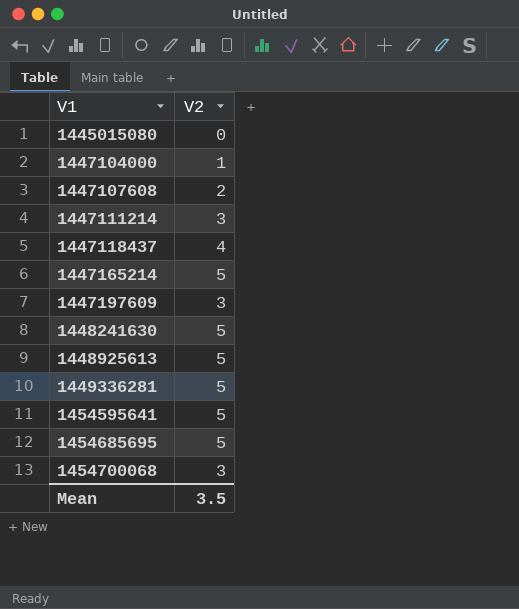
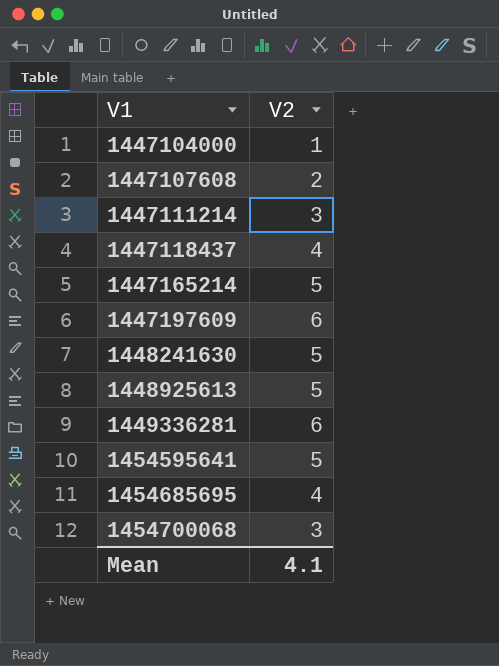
row 1445015080: 0 -> none
1447197609 | V2: 3 -> 6
1449336281 | V2: 5 -> 6
1454685695 | V2: 5 -> 4
Mean | V2: 3.5 -> 4.1

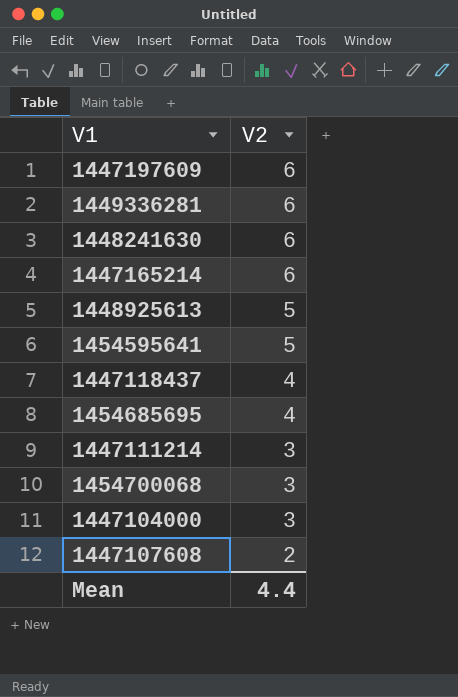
row order: V1 ascending -> V2 descending
1448241630 | V2: 5 -> 6
1447165214 | V2: 5 -> 6
1447104000 | V2: 1 -> 3
Mean | V2: 4.1 -> 4.4

